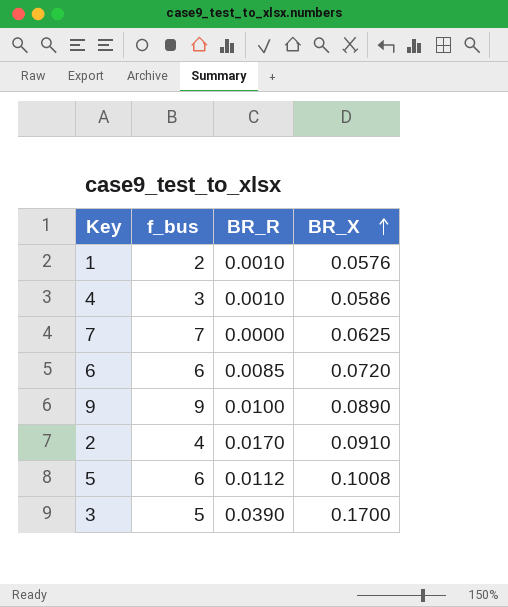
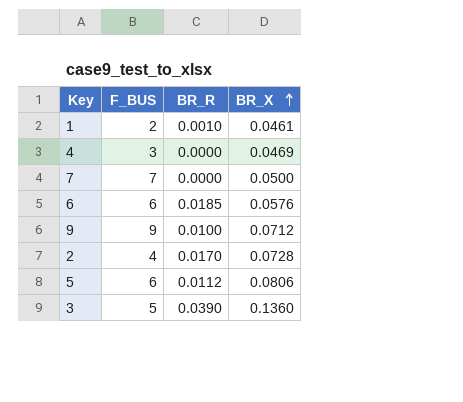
column name: f_bus -> F_BUS
1 | BR_X: 0.0576 -> 0.0461
4 | BR_R: 0.0010 -> 0.0000
4 | BR_X: 0.0586 -> 0.0469
7 | BR_X: 0.0625 -> 0.0500
6 | BR_R: 0.0085 -> 0.0185
6 | BR_X: 0.0720 -> 0.0576
9 | BR_X: 0.0890 -> 0.0712
2 | BR_X: 0.0910 -> 0.0728
5 | BR_X: 0.1008 -> 0.0806
3 | BR_X: 0.1700 -> 0.1360

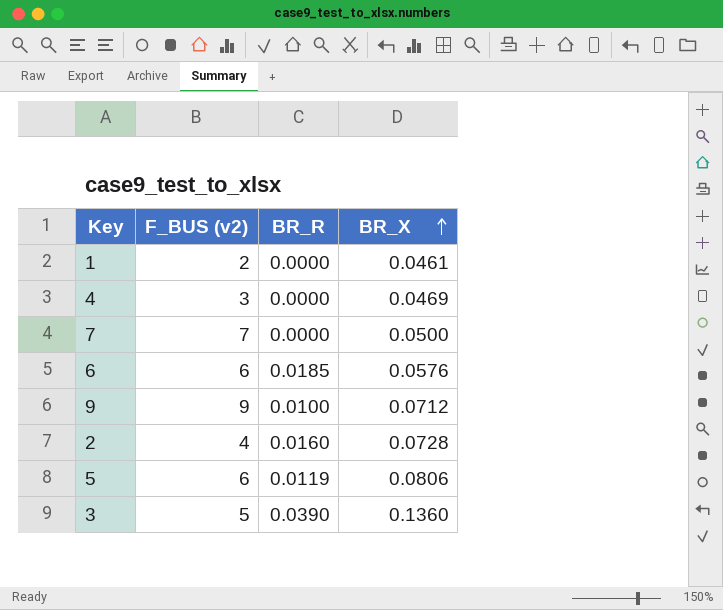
column name: F_BUS -> F_BUS (v2)
1 | BR_R: 0.0010 -> 0.0000
2 | BR_R: 0.0170 -> 0.0160
5 | BR_R: 0.0112 -> 0.0119

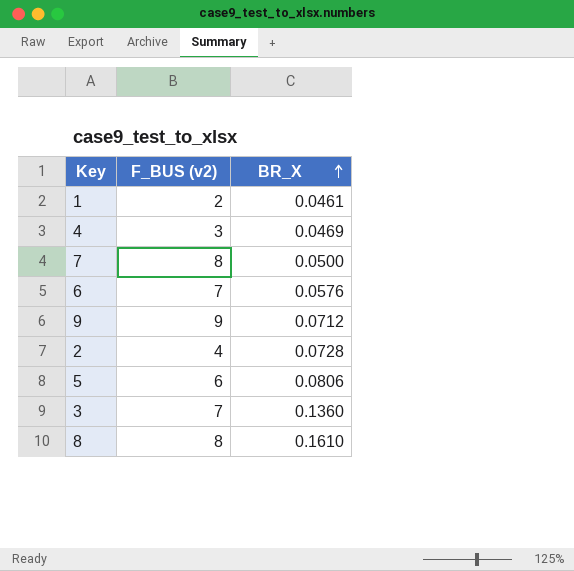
column BR_R | position: 3 -> none
7 | F_BUS (v2): 7 -> 8
6 | F_BUS (v2): 6 -> 7
3 | F_BUS (v2): 5 -> 7
row 8: none -> 8 | 0.1610

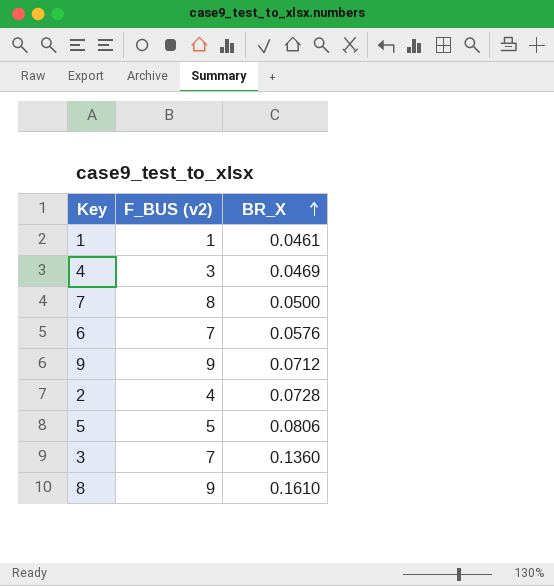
1 | F_BUS (v2): 2 -> 1
5 | F_BUS (v2): 6 -> 5
8 | F_BUS (v2): 8 -> 9

